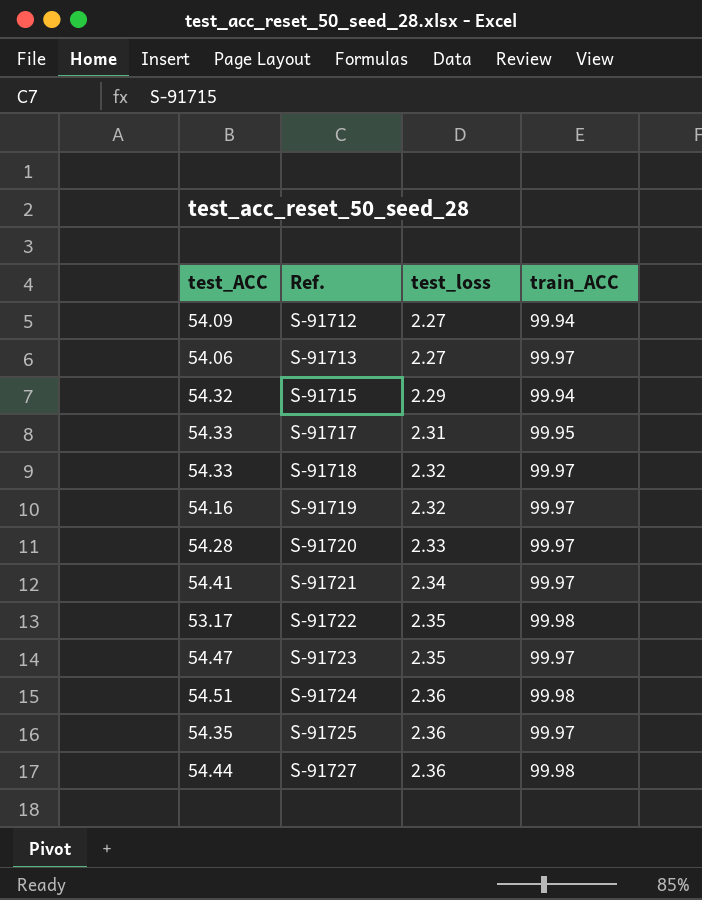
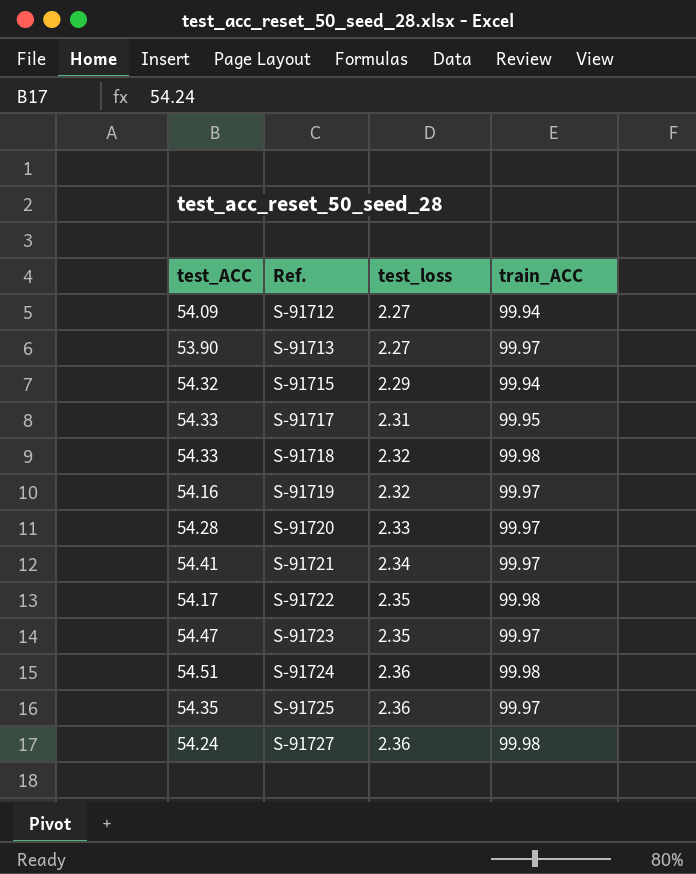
S-91713 | test_ACC: 54.06 -> 53.90
S-91718 | train_ACC: 99.97 -> 99.98
S-91722 | test_ACC: 53.17 -> 54.17
S-91727 | test_ACC: 54.44 -> 54.24

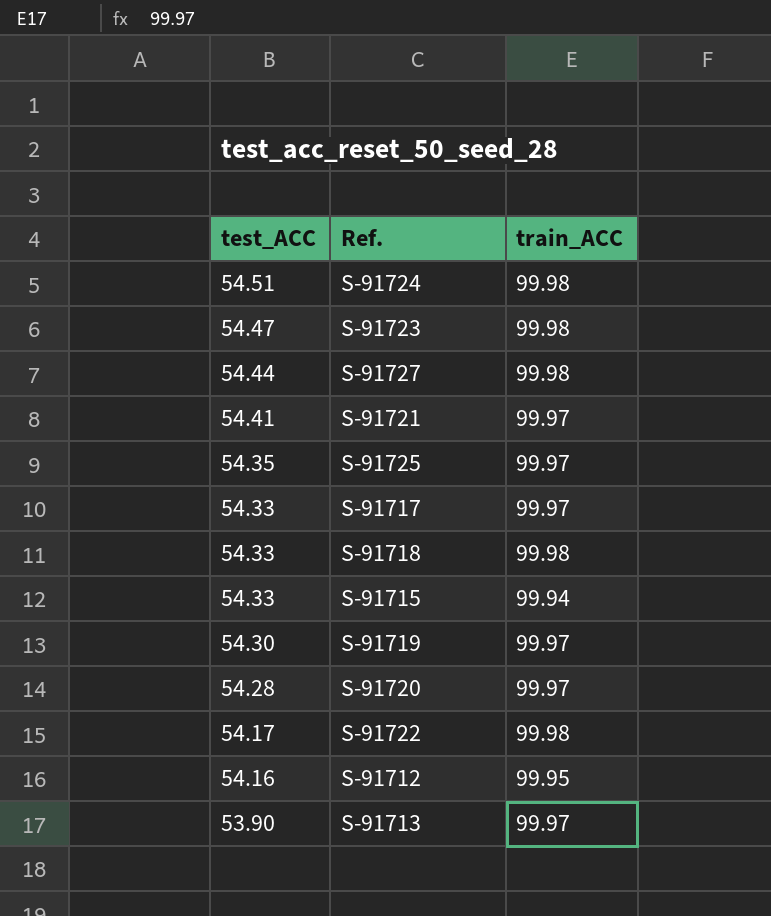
row order: Ref. ascending -> test_ACC descending
column test_loss | position: 3 -> none
S-91723 | train_ACC: 99.97 -> 99.98
S-91727 | test_ACC: 54.24 -> 54.44
S-91717 | train_ACC: 99.95 -> 99.97
S-91715 | test_ACC: 54.32 -> 54.33
S-91719 | test_ACC: 54.16 -> 54.30
S-91712 | test_ACC: 54.09 -> 54.16
S-91712 | train_ACC: 99.94 -> 99.95

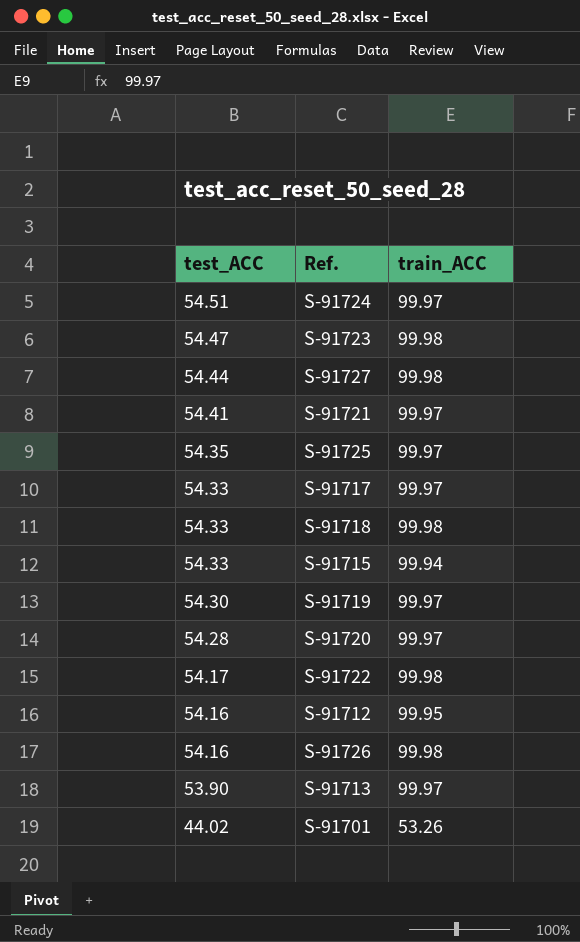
S-91724 | train_ACC: 99.98 -> 99.97
row S-91726: none -> 54.16 | 99.98
row S-91701: none -> 44.02 | 53.26

